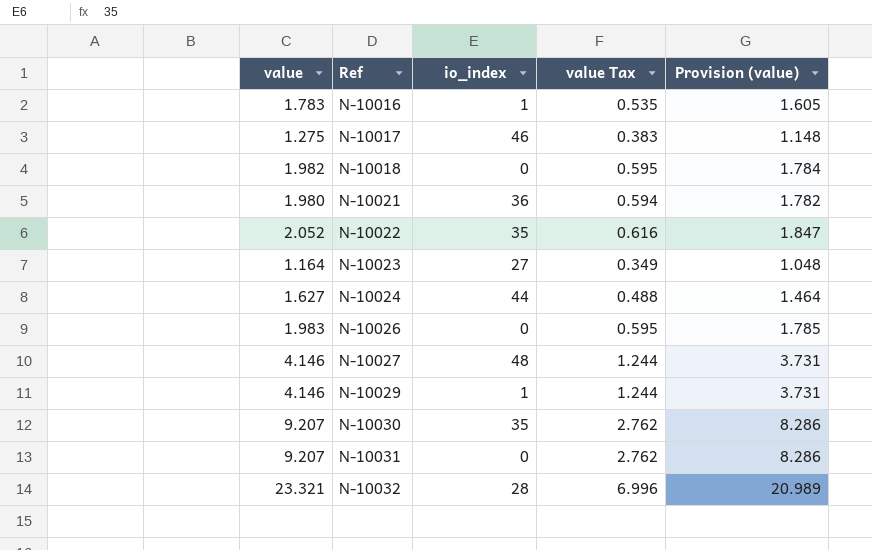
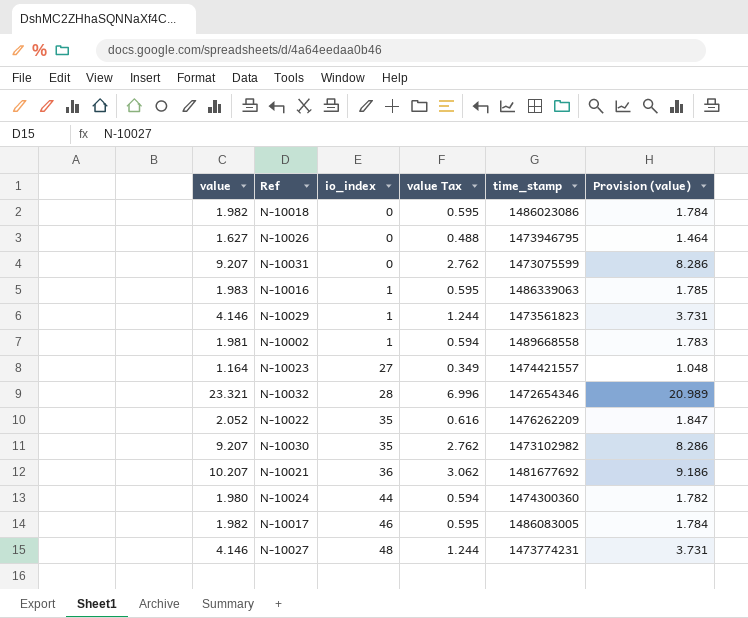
row order: Ref ascending -> io_index ascending
column time_stamp | position: none -> 5
N-10026 | value: 1.983 -> 1.627
N-10026 | value Tax: 0.595 -> 0.488
N-10026 | Provision (value): 1.785 -> 1.464
N-10016 | value: 1.783 -> 1.983
N-10016 | value Tax: 0.535 -> 0.595
N-10016 | Provision (value): 1.605 -> 1.785
row N-10002: none -> 1.981 | 1 | 0.594 | 1489668558 | 1.783
N-10021 | value: 1.980 -> 10.207
N-10021 | value Tax: 0.594 -> 3.062
N-10021 | Provision (value): 1.782 -> 9.186
N-10024 | value: 1.627 -> 1.980
N-10024 | value Tax: 0.488 -> 0.594
N-10024 | Provision (value): 1.464 -> 1.782
N-10017 | value: 1.275 -> 1.982
N-10017 | value Tax: 0.383 -> 0.595
N-10017 | Provision (value): 1.148 -> 1.784

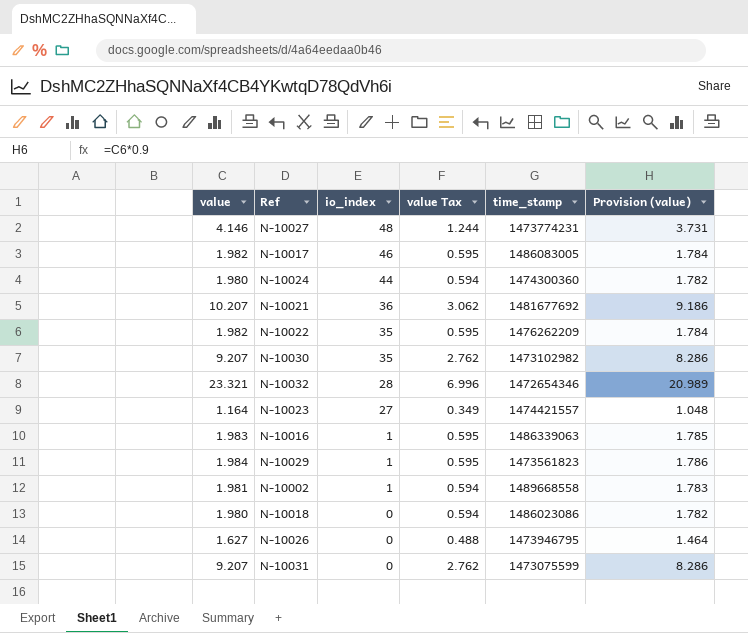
row order: io_index ascending -> io_index descending
N-10022 | value: 2.052 -> 1.982
N-10022 | value Tax: 0.616 -> 0.595
N-10022 | Provision (value): 1.847 -> 1.784
N-10029 | value: 4.146 -> 1.984
N-10029 | value Tax: 1.244 -> 0.595
N-10029 | Provision (value): 3.731 -> 1.786
N-10018 | value: 1.982 -> 1.980
N-10018 | value Tax: 0.595 -> 0.594
N-10018 | Provision (value): 1.784 -> 1.782

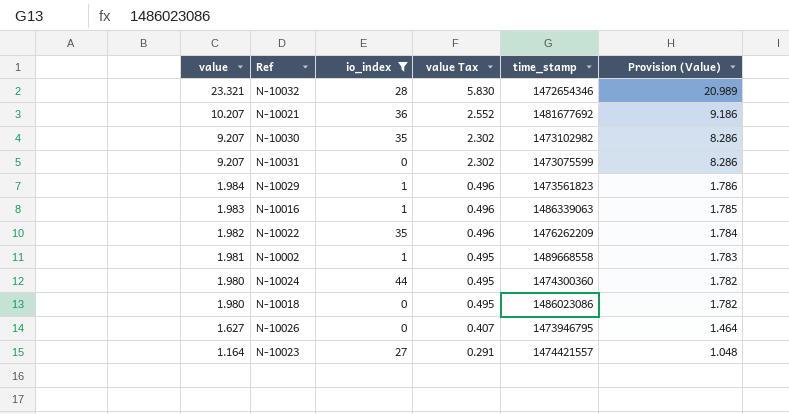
filter: none -> io_index <= 44
row order: io_index descending -> value descending
column value Tax | formula: [value] * 0.3 -> [value] * 0.25
column name: Provision (value) -> Provision (Value)

